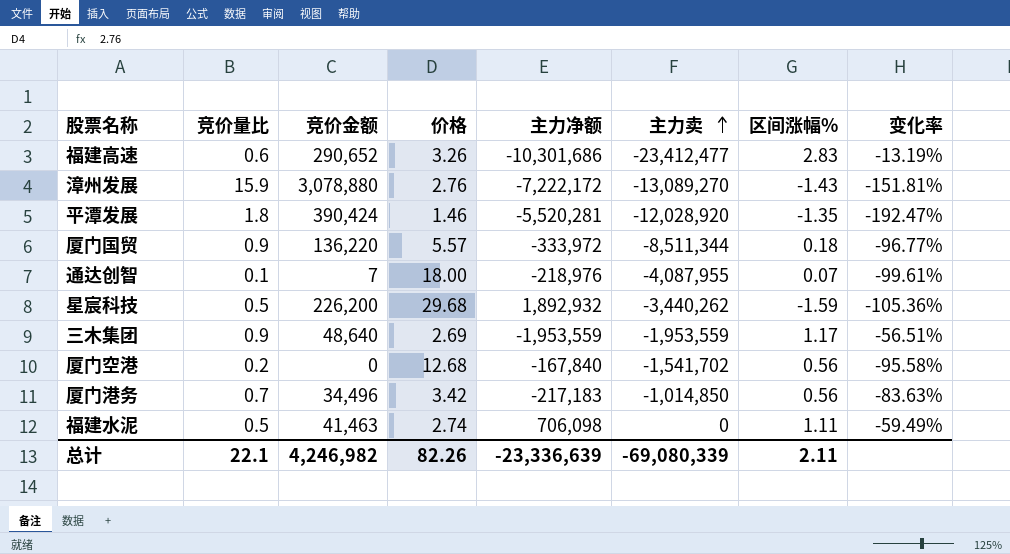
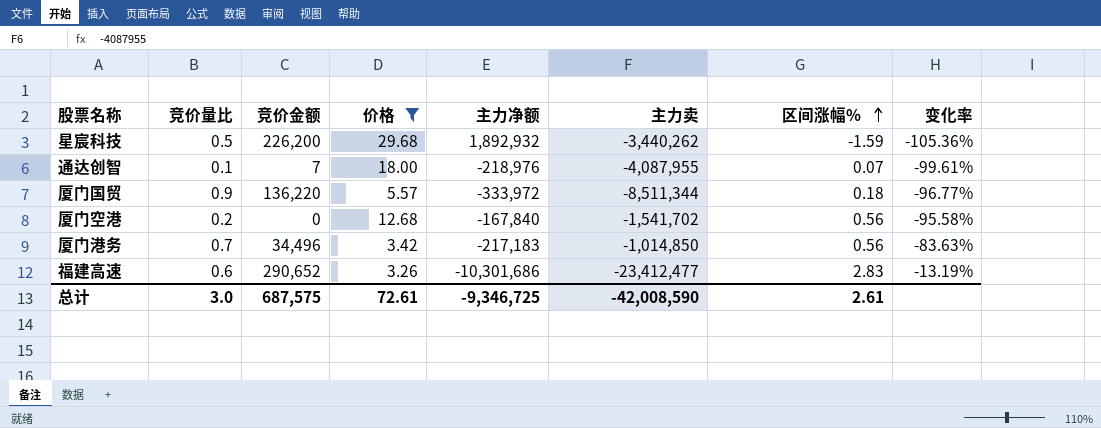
filter: none -> 价格 >= 3.26
row order: 主力卖 ascending -> 区间涨幅% ascending
总计 | 竞价量比: 22.1 -> 3.0
总计 | 竞价金额: 4,246,982 -> 687,575
总计 | 价格: 82.26 -> 72.61
总计 | 主力净额: -23,336,639 -> -9,346,725
总计 | 主力卖: -69,080,339 -> -42,008,590
总计 | 区间涨幅%: 2.11 -> 2.61

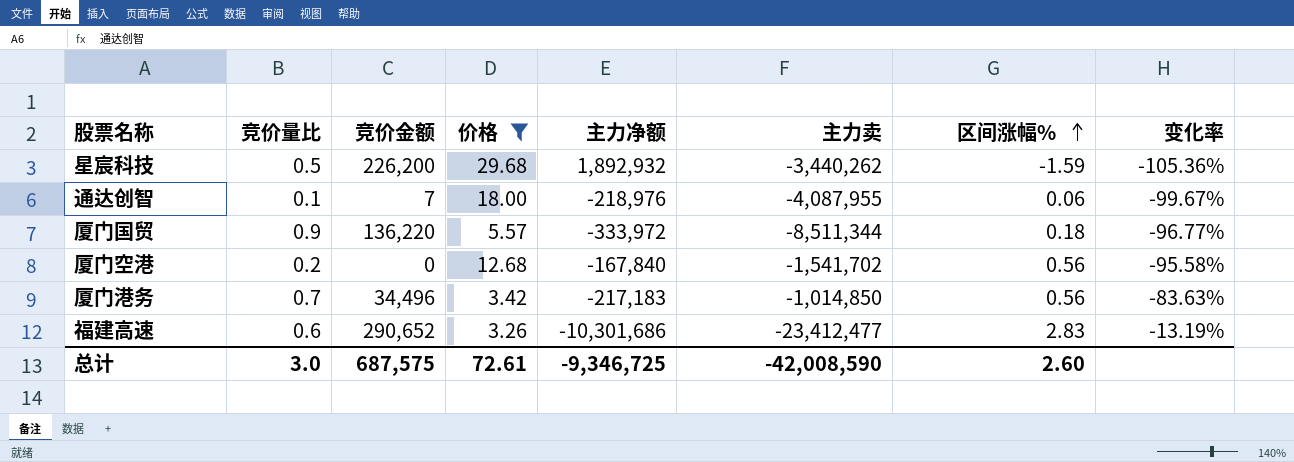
通达创智 | 区间涨幅%: 0.07 -> 0.06
通达创智 | 变化率: -99.61% -> -99.67%
总计 | 区间涨幅%: 2.61 -> 2.60

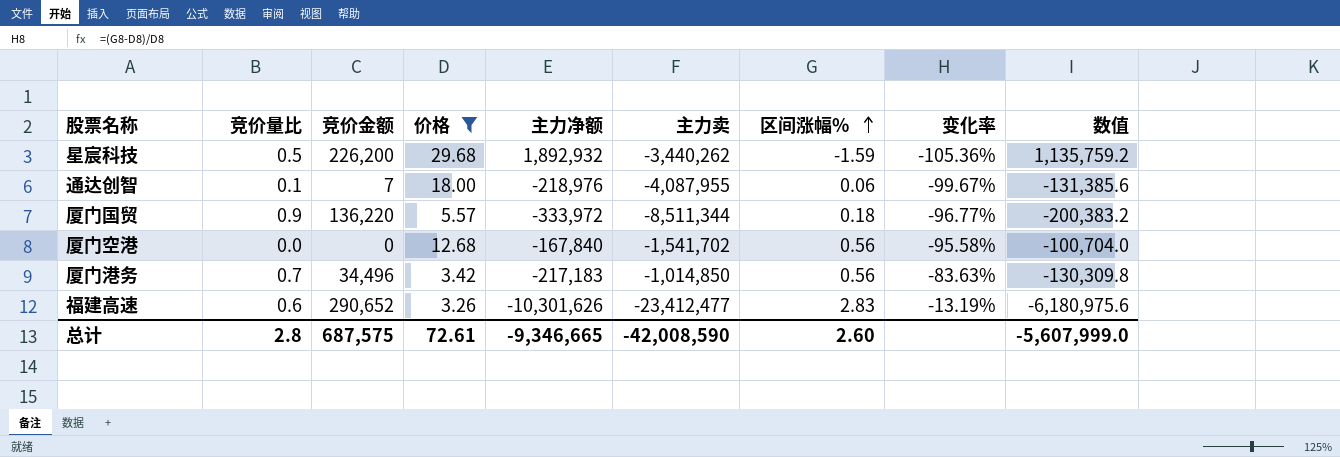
column 数值 | formula: none -> [主力净额] * 0.6
厦门空港 | 竞价量比: 0.2 -> 0.0
福建高速 | 主力净额: -10,301,686 -> -10,301,626
总计 | 竞价量比: 3.0 -> 2.8
总计 | 主力净额: -9,346,725 -> -9,346,665

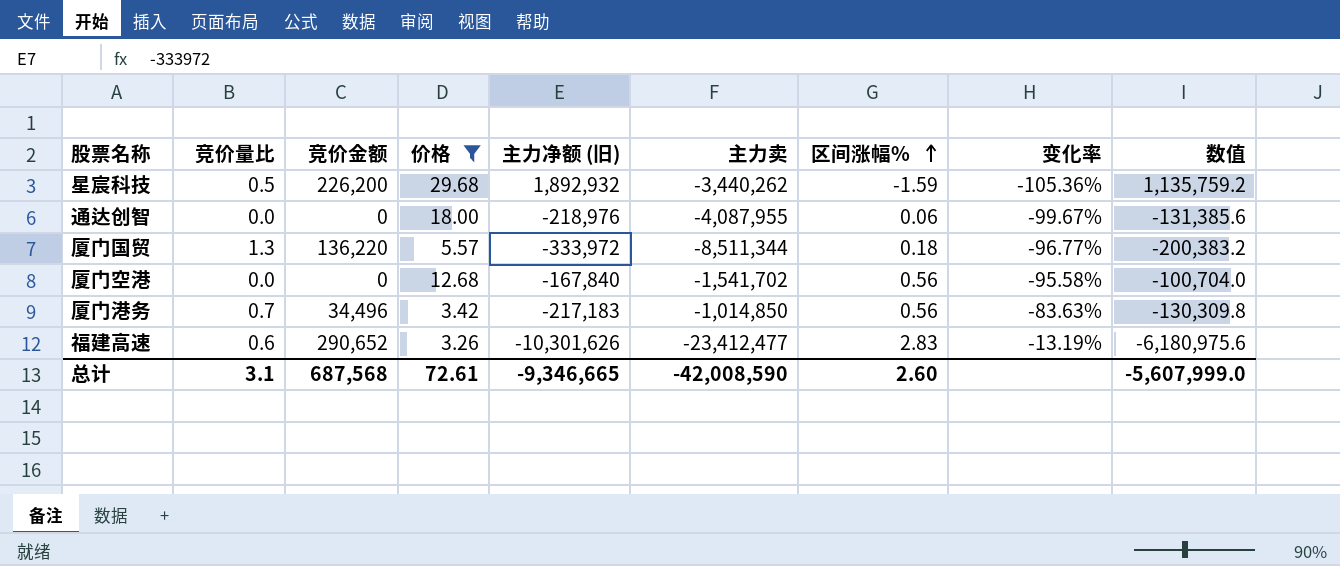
column name: 主力净额 -> 主力净额 (旧)
通达创智 | 竞价量比: 0.1 -> 0.0
通达创智 | 竞价金额: 7 -> 0
厦门国贸 | 竞价量比: 0.9 -> 1.3
总计 | 竞价量比: 2.8 -> 3.1
总计 | 竞价金额: 687,575 -> 687,568

